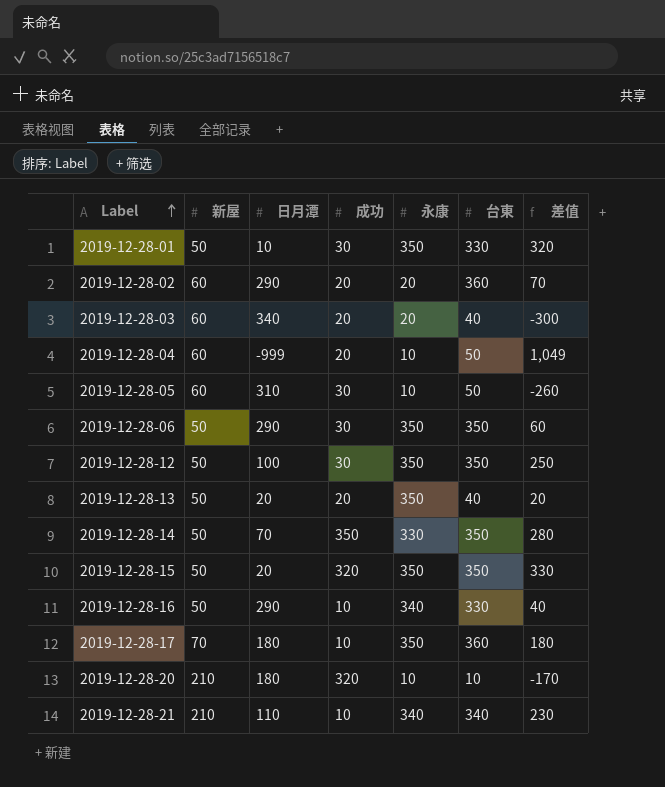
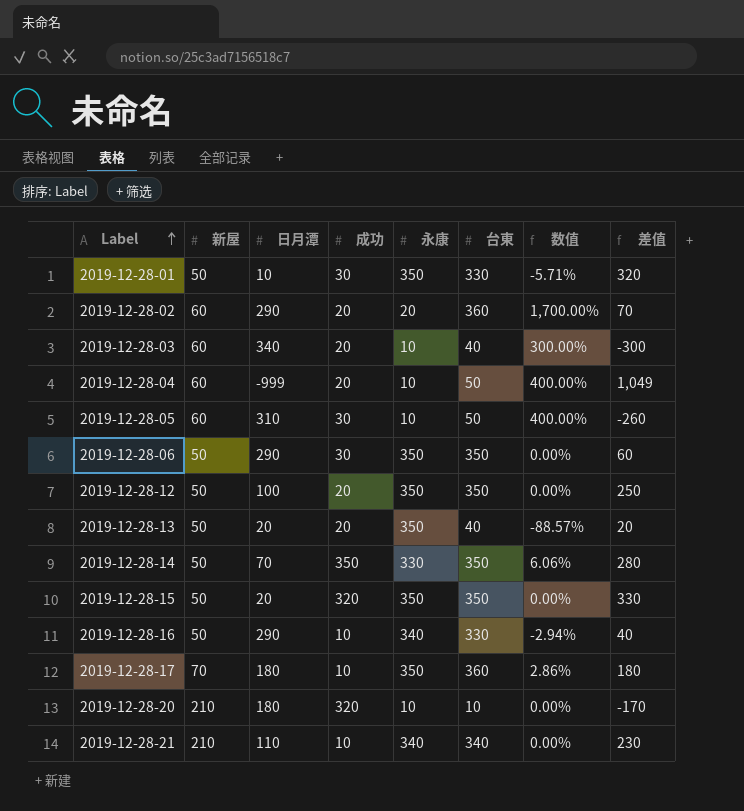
column 数值 | formula: none -> ([台東] - [永康]) / [永康]
2019-12-28-03 | 永康: 20 -> 10
2019-12-28-12 | 成功: 30 -> 20

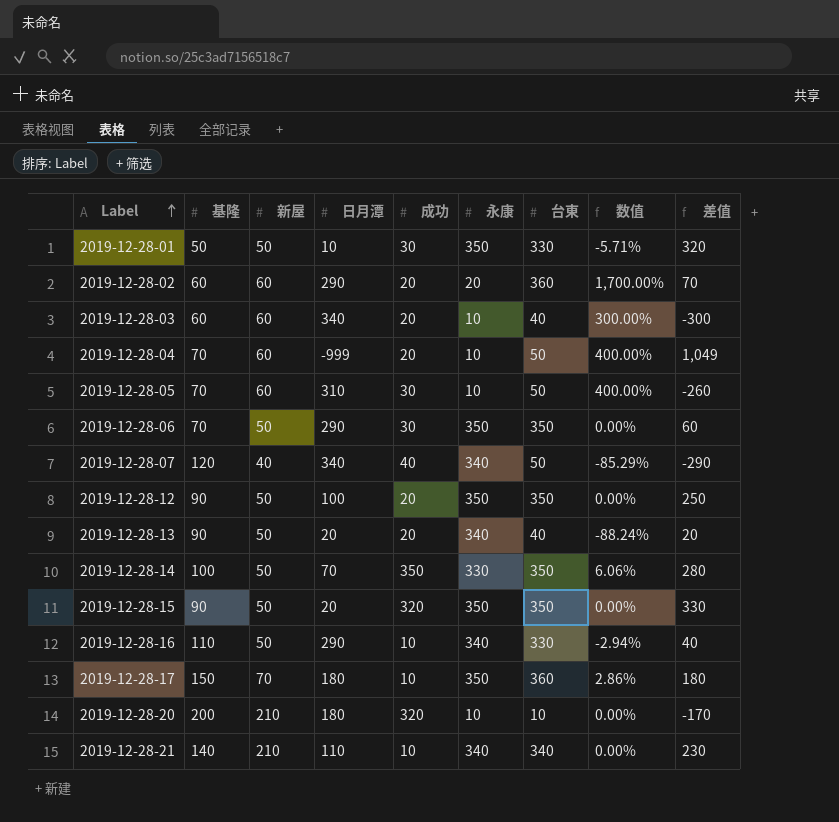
column 基隆 | position: none -> 2
row 2019-12-28-07: none -> 120 | 40 | 340 | 40 | 340 | 50 | -85.29% | -290
2019-12-28-13 | 永康: 350 -> 340
2019-12-28-13 | 数值: -88.57% -> -88.24%

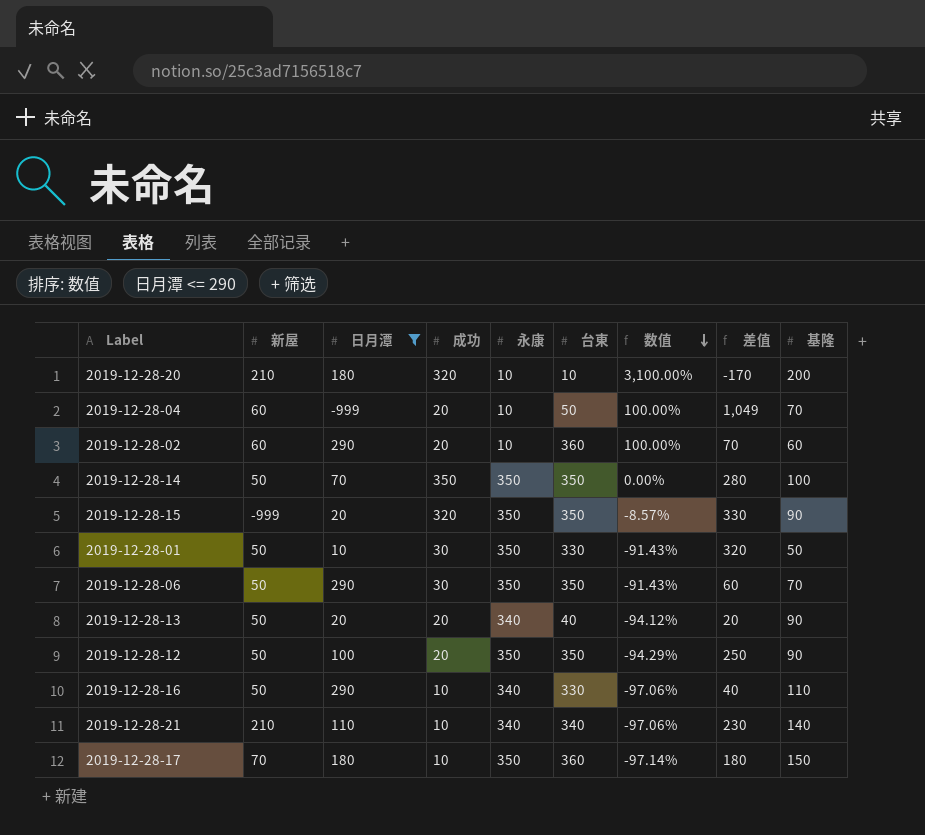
filter: none -> 日月潭 <= 290
row order: Label ascending -> 数值 descending
column 数值 | formula: ([台東] - [永康]) / [永康] -> ([成功] - [永康]) / [永康]
column 基隆 | position: 2 -> 9
2019-12-28-02 | 永康: 20 -> 10
2019-12-28-14 | 永康: 330 -> 350
2019-12-28-15 | 新屋: 50 -> -999

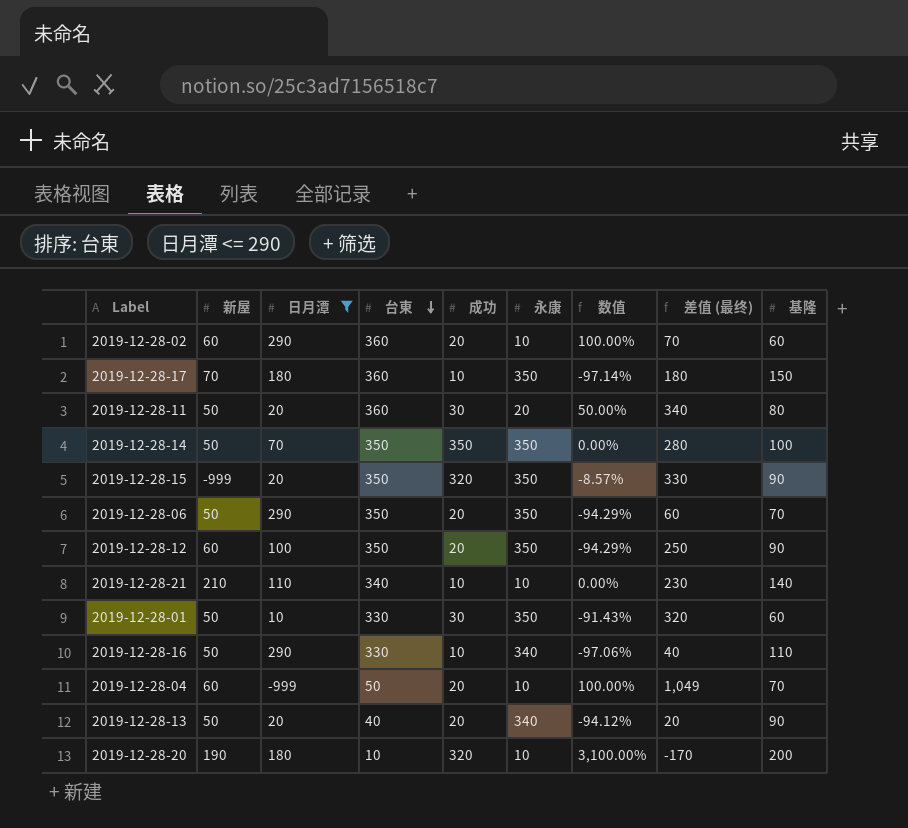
row order: 数值 descending -> 台東 descending
column 台東 | position: 6 -> 4
column name: 差值 -> 差值 (最终)
row 2019-12-28-11: none -> 50 | 20 | 360 | 30 | 20 | 50.00% | 340 | 80
2019-12-28-06 | 成功: 30 -> 20
2019-12-28-06 | 数值: -91.43% -> -94.29%
2019-12-28-12 | 新屋: 50 -> 60
2019-12-28-21 | 永康: 340 -> 10
2019-12-28-21 | 数值: -97.06% -> 0.00%
2019-12-28-01 | 基隆: 50 -> 60
2019-12-28-20 | 新屋: 210 -> 190

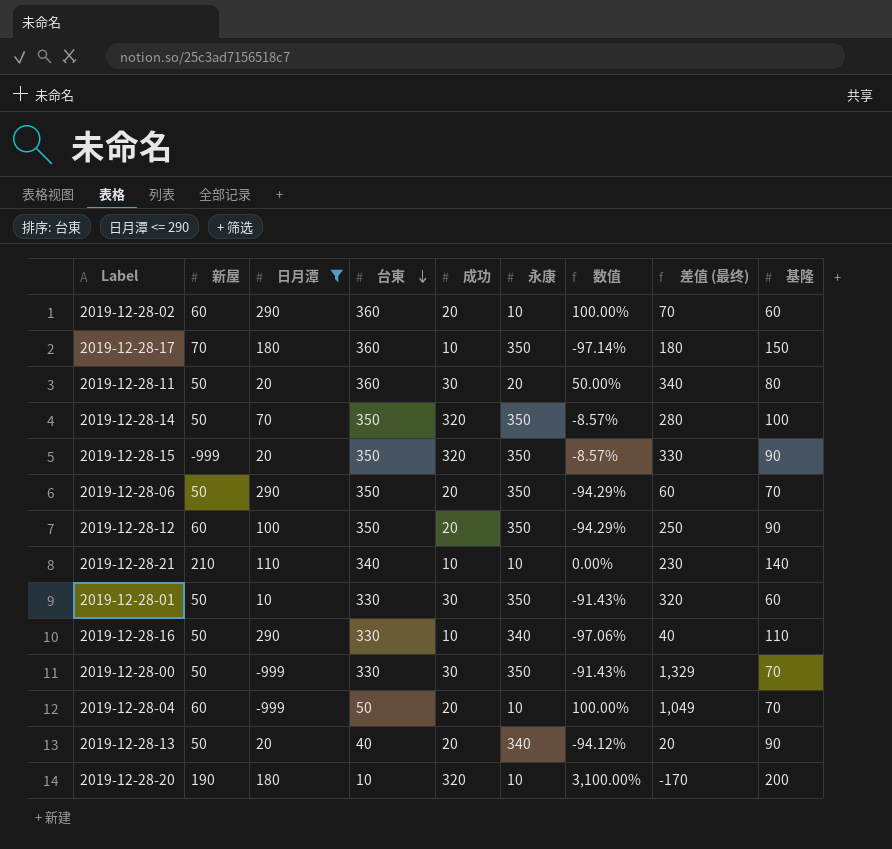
2019-12-28-14 | 成功: 350 -> 320
2019-12-28-14 | 数值: 0.00% -> -8.57%
row 2019-12-28-00: none -> 50 | -999 | 330 | 30 | 350 | -91.43% | 1,329 | 70

